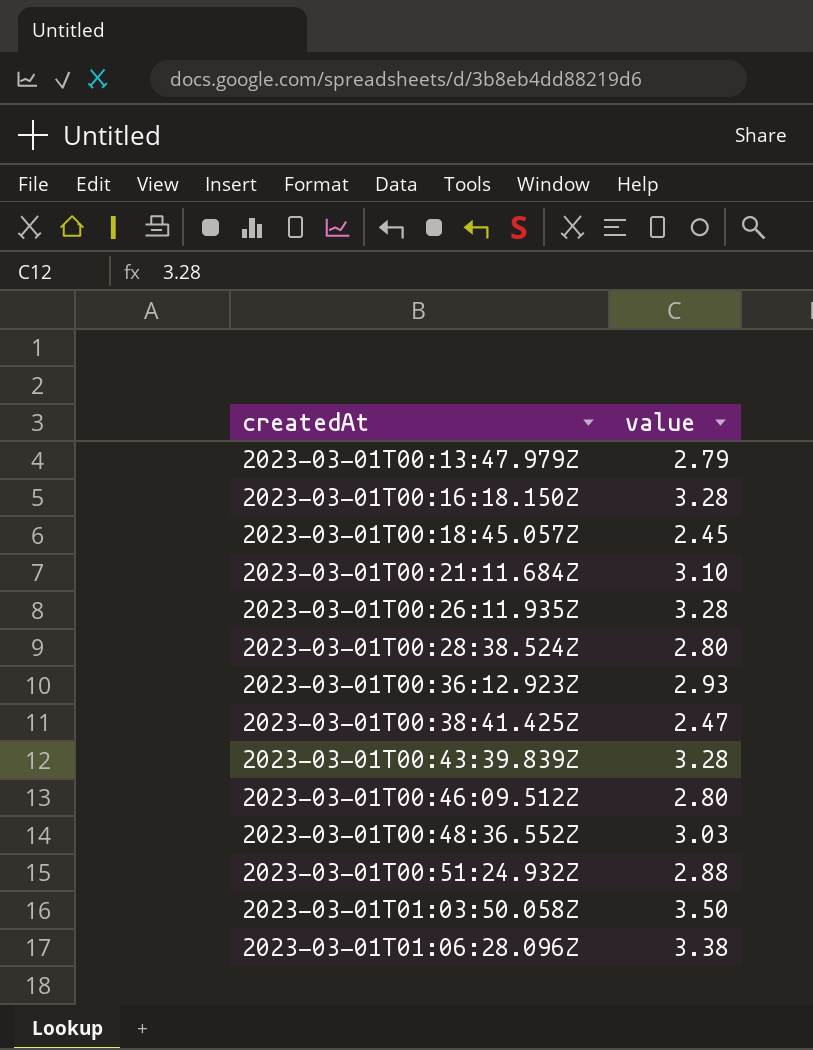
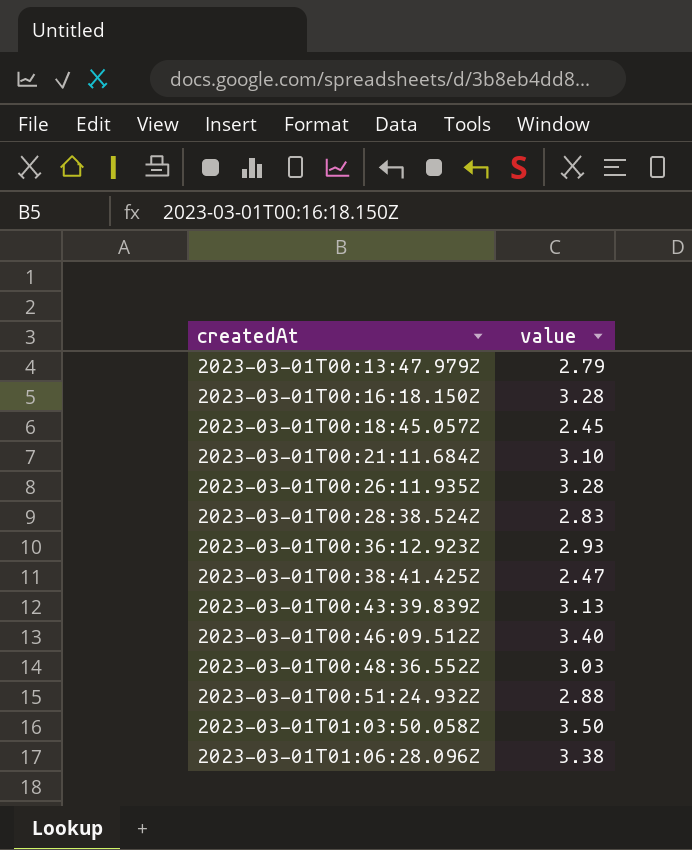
2023-03-01T00:28:38.524Z | value: 2.80 -> 2.83
2023-03-01T00:43:39.839Z | value: 3.28 -> 3.13
2023-03-01T00:46:09.512Z | value: 2.80 -> 3.40

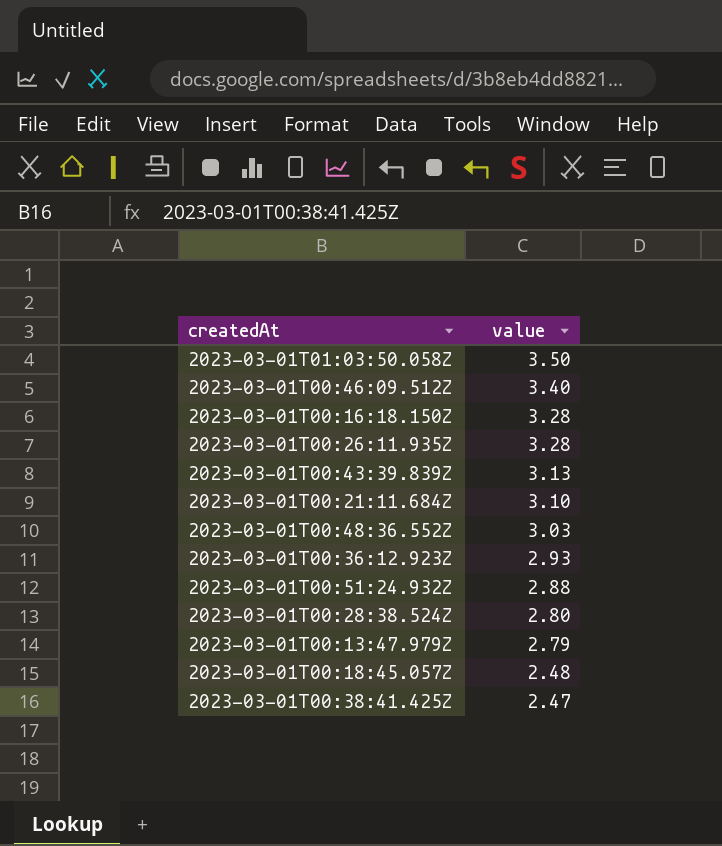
row order: createdAt ascending -> value descending
row 2023-03-01T01:06:28.096Z: 3.38 -> none
2023-03-01T00:28:38.524Z | value: 2.83 -> 2.80
2023-03-01T00:18:45.057Z | value: 2.45 -> 2.48

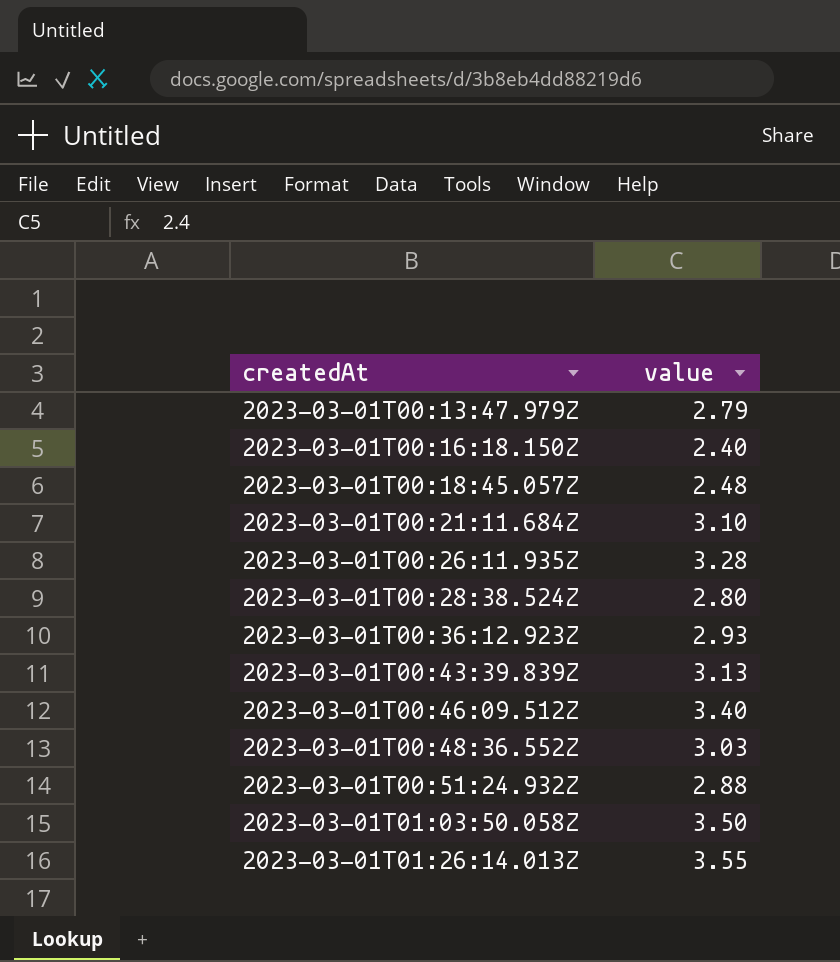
row order: value descending -> createdAt ascending
row 2023-03-01T00:38:41.425Z: 2.47 -> none
2023-03-01T00:16:18.150Z | value: 3.28 -> 2.40
row 2023-03-01T01:26:14.013Z: none -> 3.55

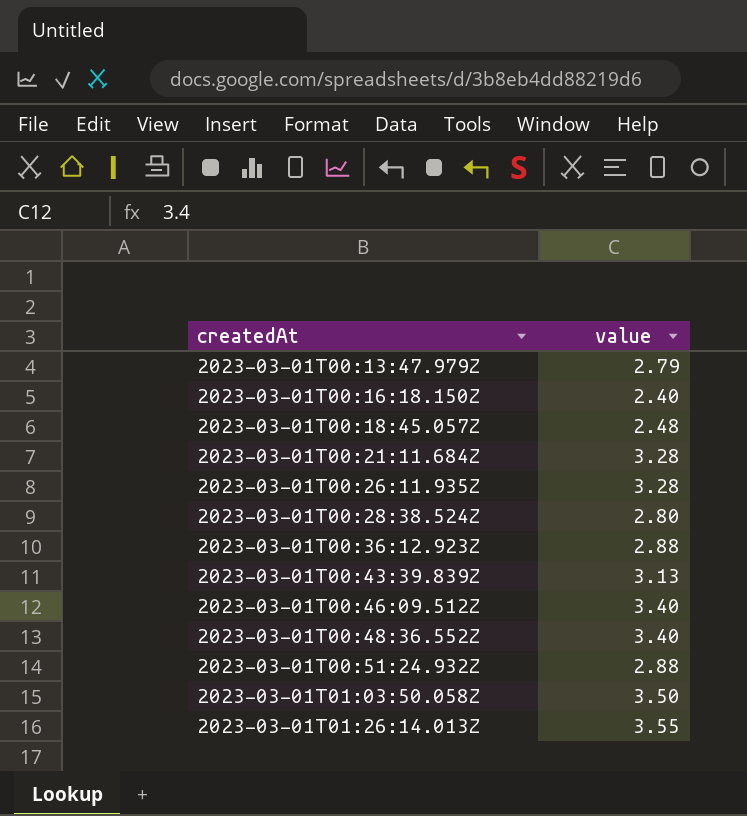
2023-03-01T00:21:11.684Z | value: 3.10 -> 3.28
2023-03-01T00:36:12.923Z | value: 2.93 -> 2.88
2023-03-01T00:48:36.552Z | value: 3.03 -> 3.40

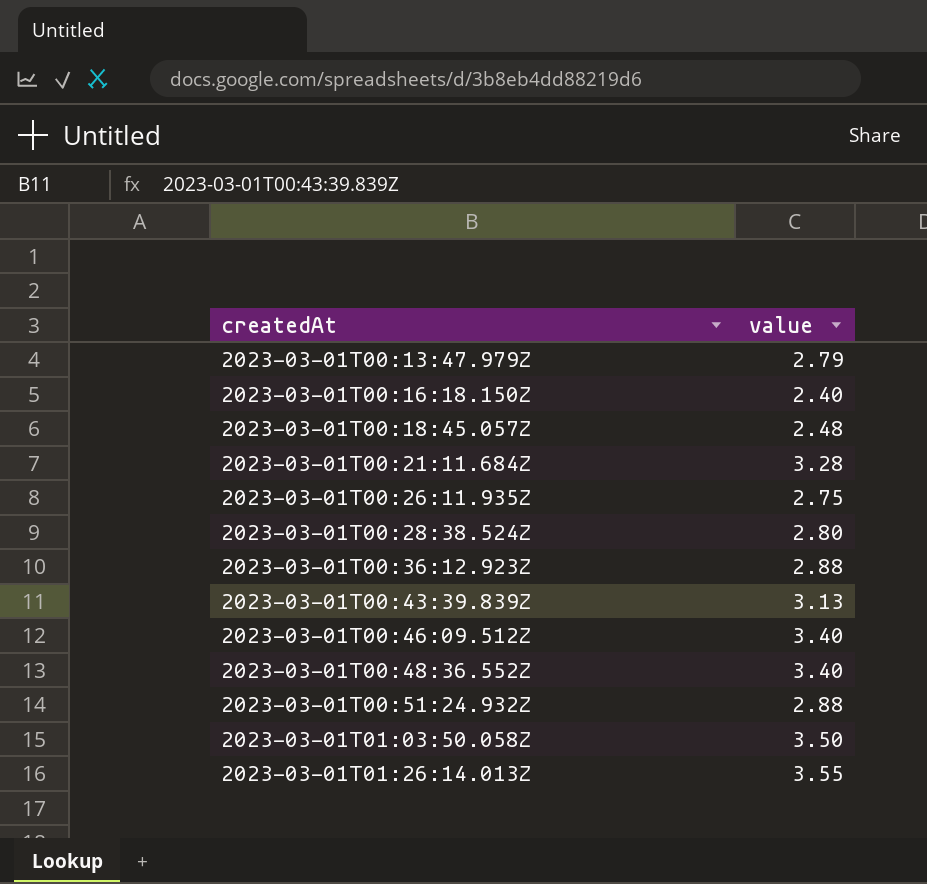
2023-03-01T00:26:11.935Z | value: 3.28 -> 2.75

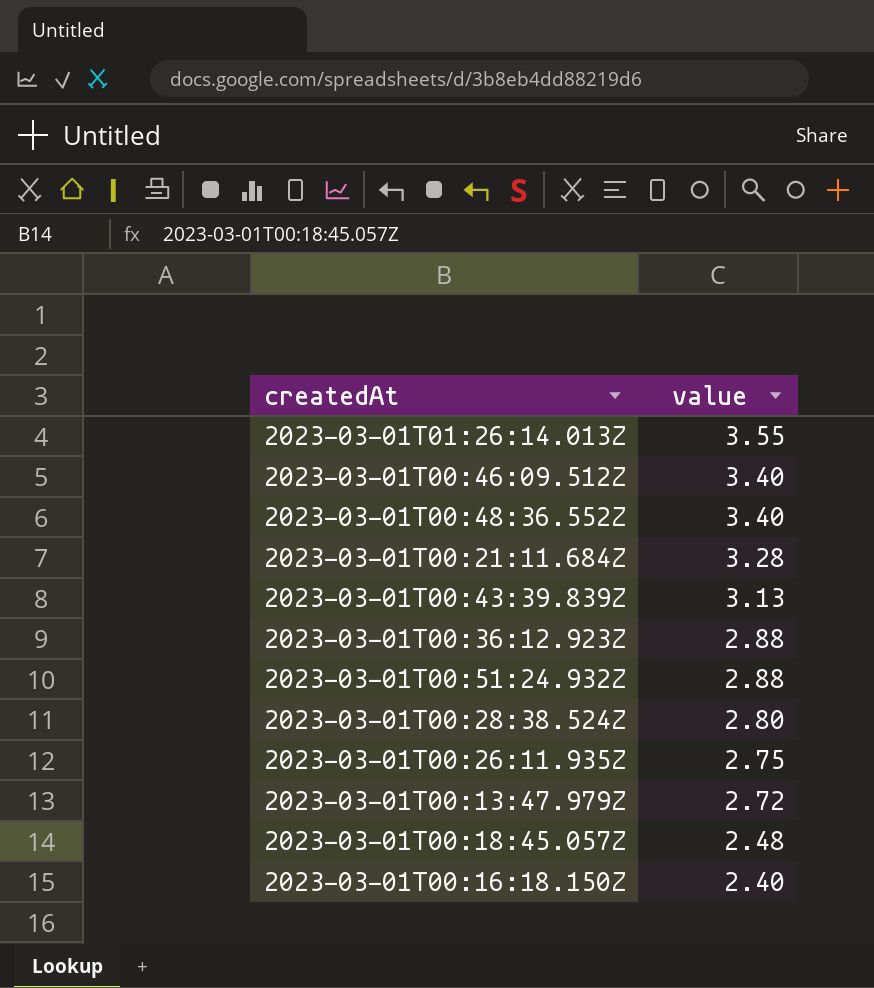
row order: createdAt ascending -> value descending
row 2023-03-01T01:03:50.058Z: 3.50 -> none
2023-03-01T00:13:47.979Z | value: 2.79 -> 2.72

